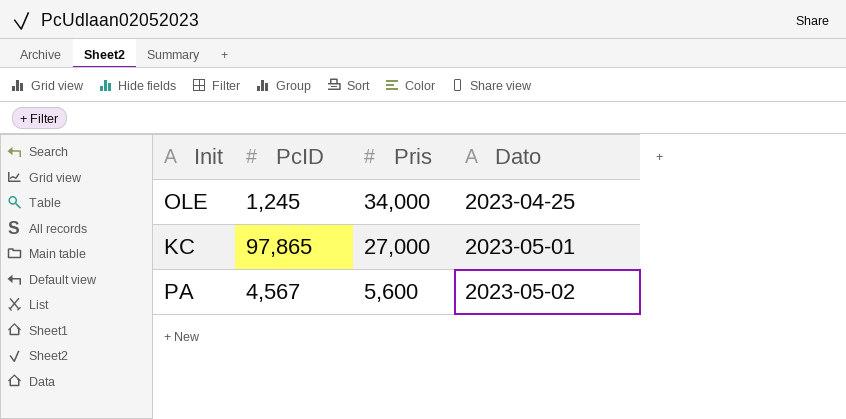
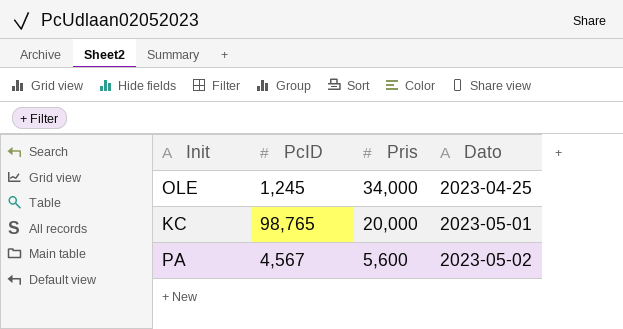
KC | PcID: 97,865 -> 98,765
KC | Pris: 27,000 -> 20,000

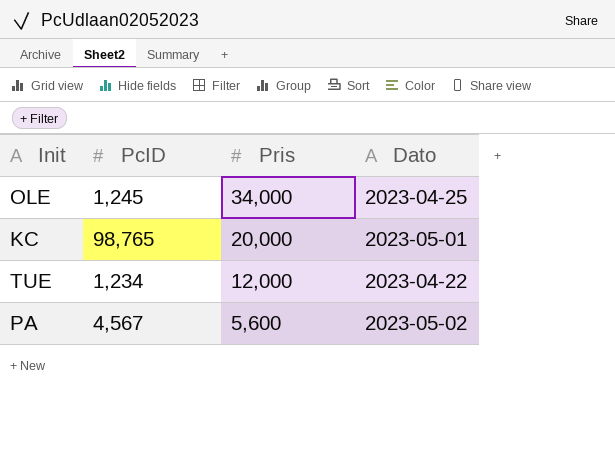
row TUE: none -> 1,234 | 12,000 | 2023-04-22

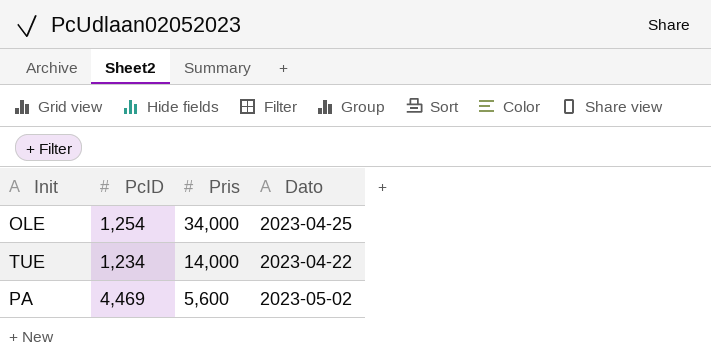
row KC: 98,765 | 20,000 | 2023-05-01 -> none
OLE | PcID: 1,245 -> 1,254
TUE | Pris: 12,000 -> 14,000
PA | PcID: 4,567 -> 4,469

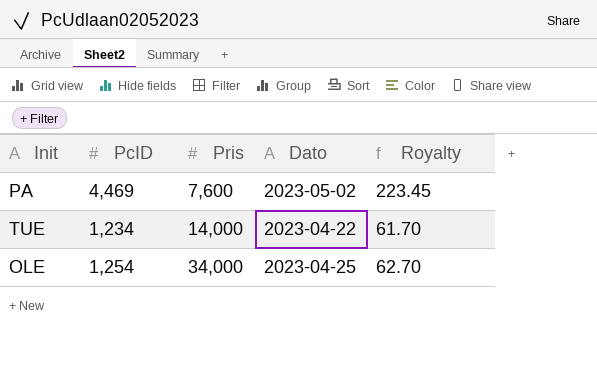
row order: Pris descending -> Pris ascending
column Royalty | formula: none -> [PcID] * 0.05
PA | Pris: 5,600 -> 7,600

